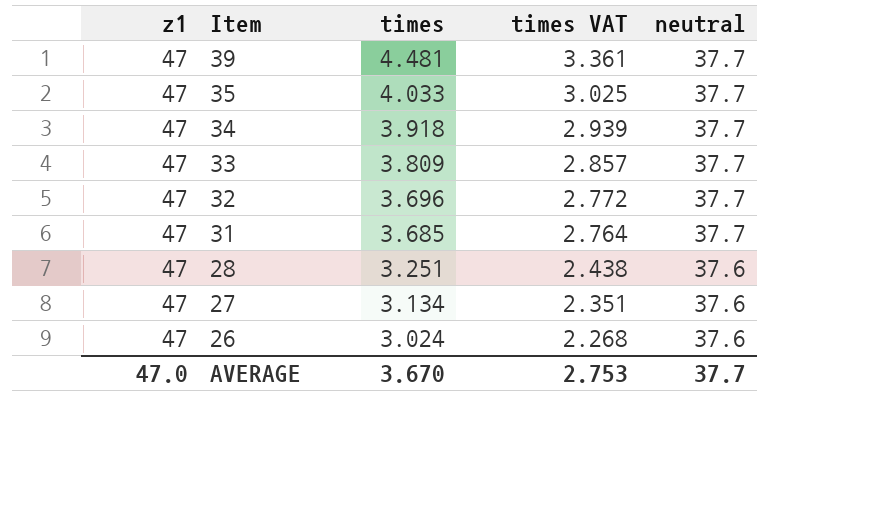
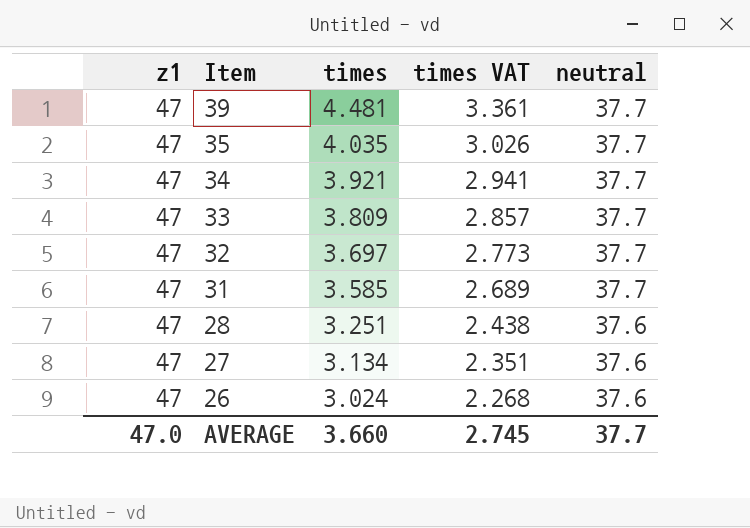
35 | times: 4.033 -> 4.035
35 | times VAT: 3.025 -> 3.026
34 | times: 3.918 -> 3.921
34 | times VAT: 2.939 -> 2.941
32 | times: 3.696 -> 3.697
32 | times VAT: 2.772 -> 2.773
31 | times: 3.685 -> 3.585
31 | times VAT: 2.764 -> 2.689
AVERAGE | times: 3.670 -> 3.660
AVERAGE | times VAT: 2.753 -> 2.745

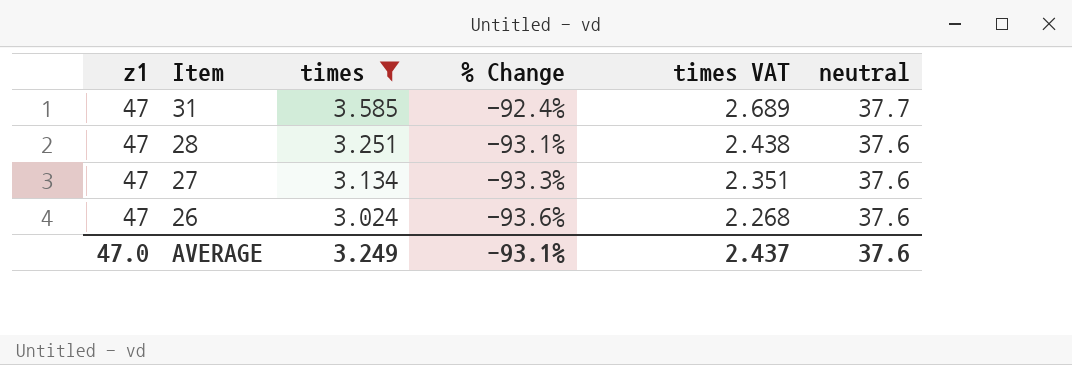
filter: none -> times <= 3.585
column % Change | formula: none -> ([times] - [z1]) / [z1]
AVERAGE | times: 3.660 -> 3.249
AVERAGE | times VAT: 2.745 -> 2.437
AVERAGE | neutral: 37.7 -> 37.6

